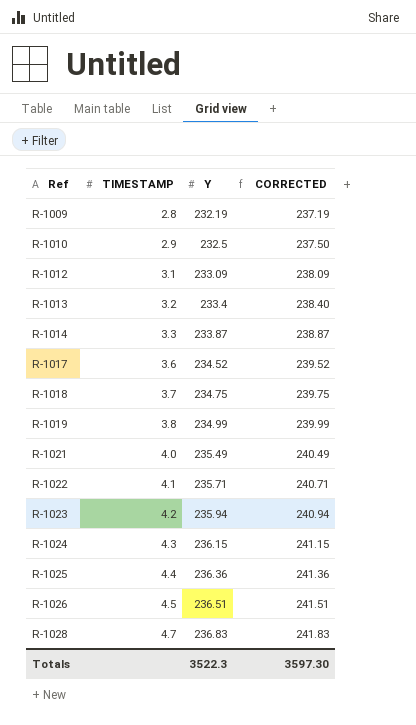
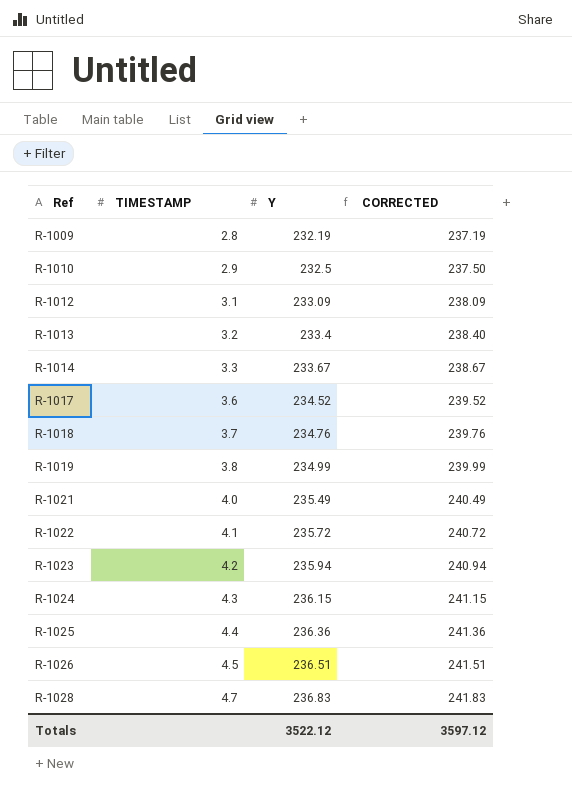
R-1014 | Y: 233.87 -> 233.67
R-1014 | CORRECTED: 238.87 -> 238.67
R-1018 | Y: 234.75 -> 234.76
R-1018 | CORRECTED: 239.75 -> 239.76
R-1022 | Y: 235.71 -> 235.72
R-1022 | CORRECTED: 240.71 -> 240.72
Totals | Y: 3522.3 -> 3522.12
Totals | CORRECTED: 3597.30 -> 3597.12

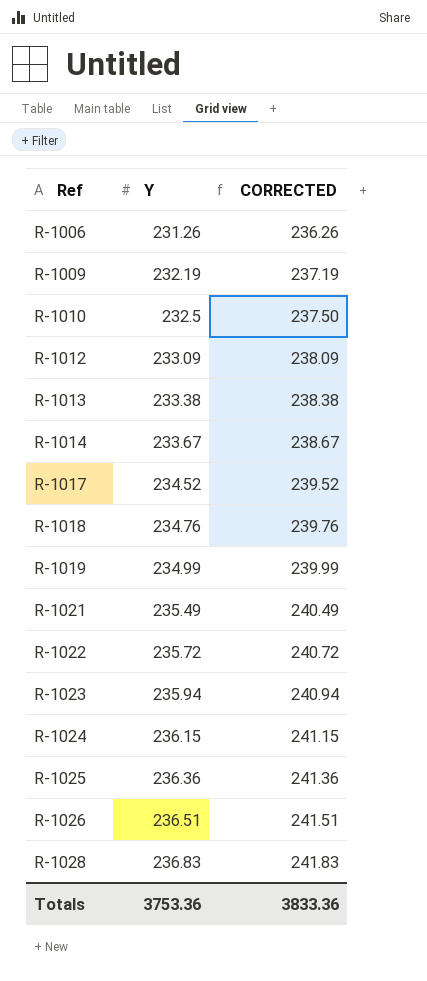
column TIMESTAMP | position: 2 -> none
row R-1006: none -> 231.26 | 236.26
R-1013 | Y: 233.4 -> 233.38
R-1013 | CORRECTED: 238.40 -> 238.38
Totals | Y: 3522.12 -> 3753.36
Totals | CORRECTED: 3597.12 -> 3833.36

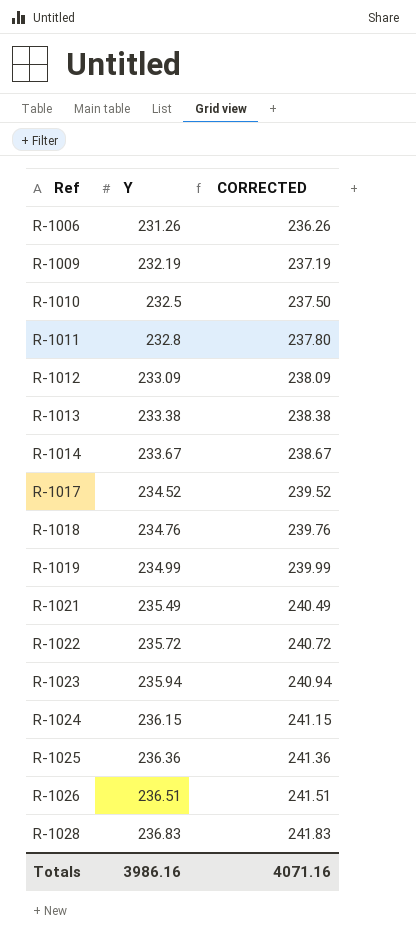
row R-1011: none -> 232.8 | 237.80
Totals | Y: 3753.36 -> 3986.16
Totals | CORRECTED: 3833.36 -> 4071.16

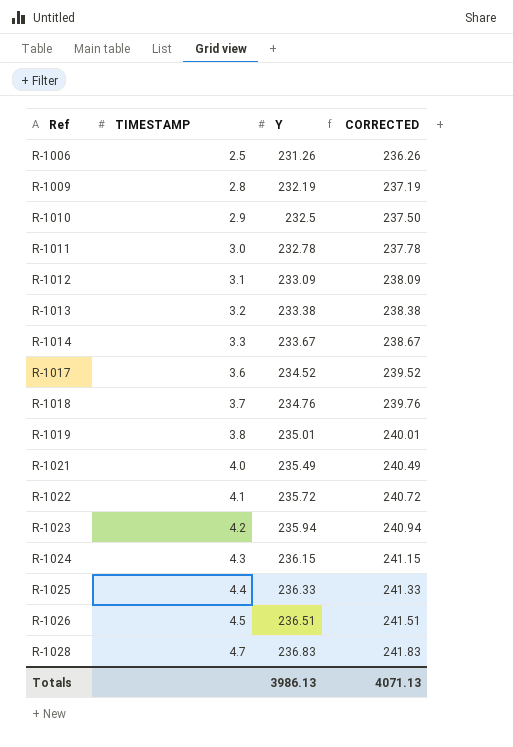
column TIMESTAMP | position: none -> 2
R-1011 | Y: 232.8 -> 232.78
R-1011 | CORRECTED: 237.80 -> 237.78
R-1019 | Y: 234.99 -> 235.01
R-1019 | CORRECTED: 239.99 -> 240.01
R-1025 | Y: 236.36 -> 236.33
R-1025 | CORRECTED: 241.36 -> 241.33
Totals | Y: 3986.16 -> 3986.13
Totals | CORRECTED: 4071.16 -> 4071.13

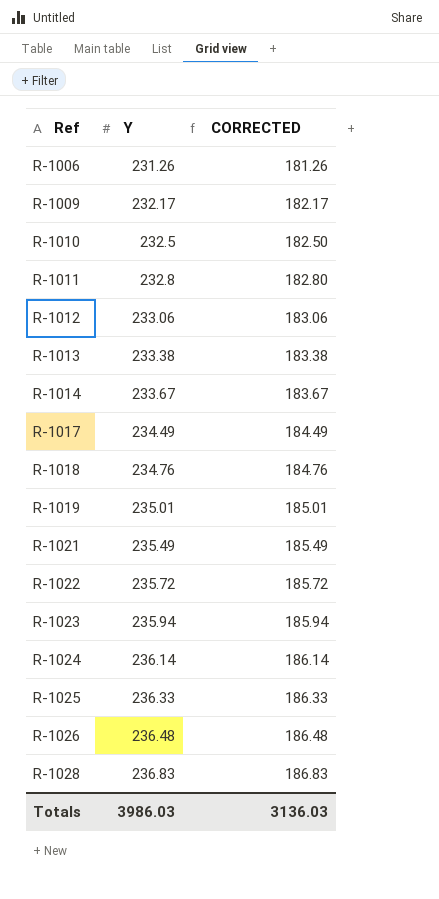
column TIMESTAMP | position: 2 -> none
column CORRECTED | formula: [Y] + 5 -> [Y] - 50
R-1009 | Y: 232.19 -> 232.17
R-1011 | Y: 232.78 -> 232.8
R-1012 | Y: 233.09 -> 233.06
R-1017 | Y: 234.52 -> 234.49
R-1024 | Y: 236.15 -> 236.14
R-1026 | Y: 236.51 -> 236.48
Totals | Y: 3986.13 -> 3986.03
Totals | CORRECTED: 4071.13 -> 3136.03

